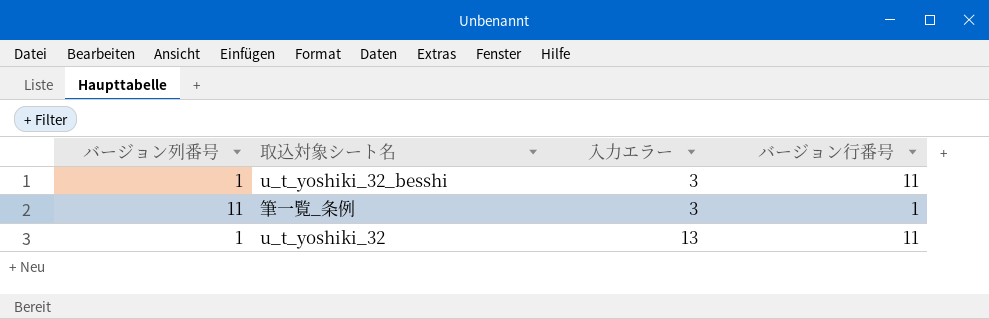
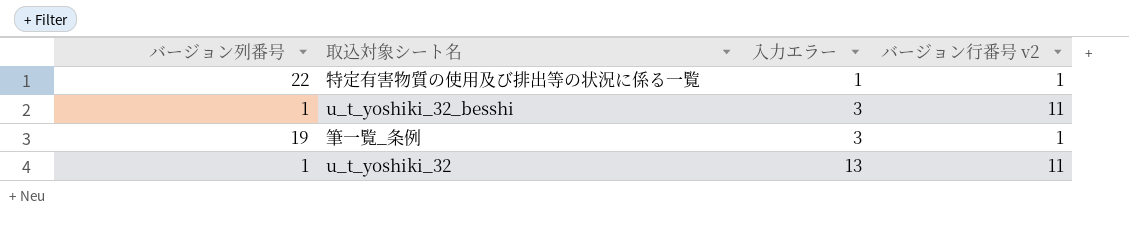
column name: バージョン行番号 -> バージョン行番号 v2
row 特定有害物質の使用及び排出等の状況に係る一覧: none -> 22 | 1 | 1
筆一覧_条例 | バージョン列番号: 11 -> 19

